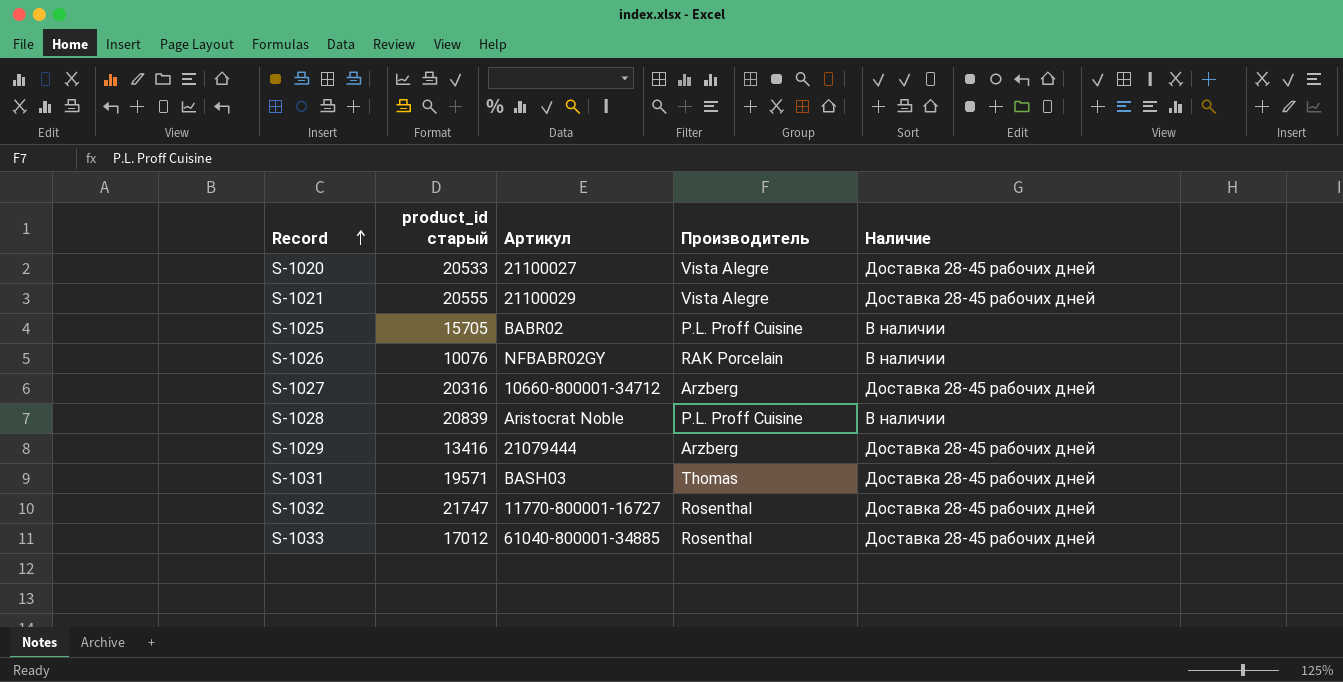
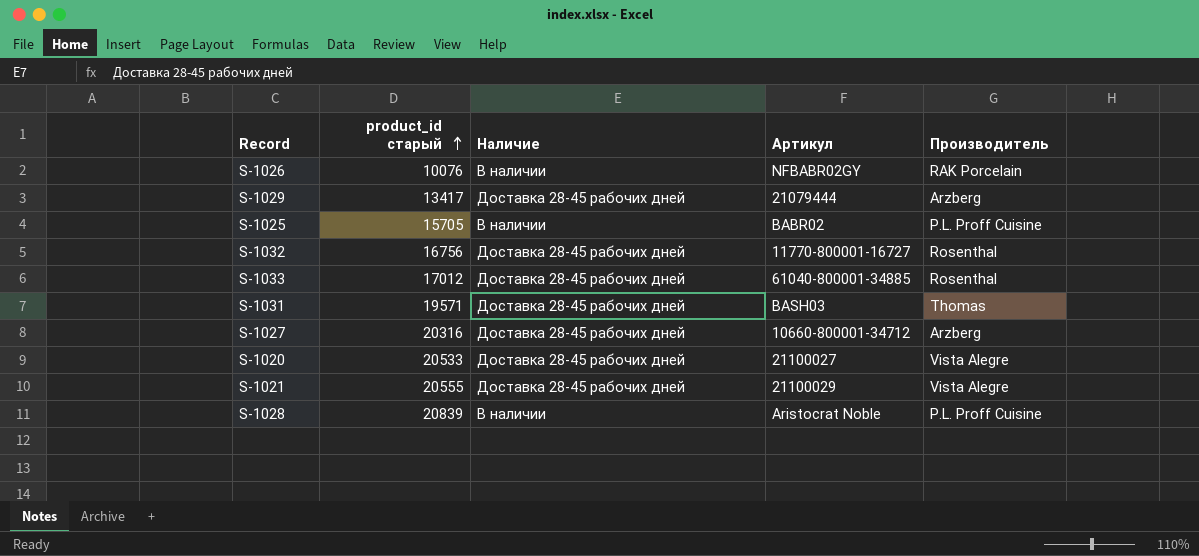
row order: Record ascending -> product_id старый ascending
column Наличие | position: 5 -> 3
S-1029 | product_id старый: 13416 -> 13417
S-1032 | product_id старый: 21747 -> 16756

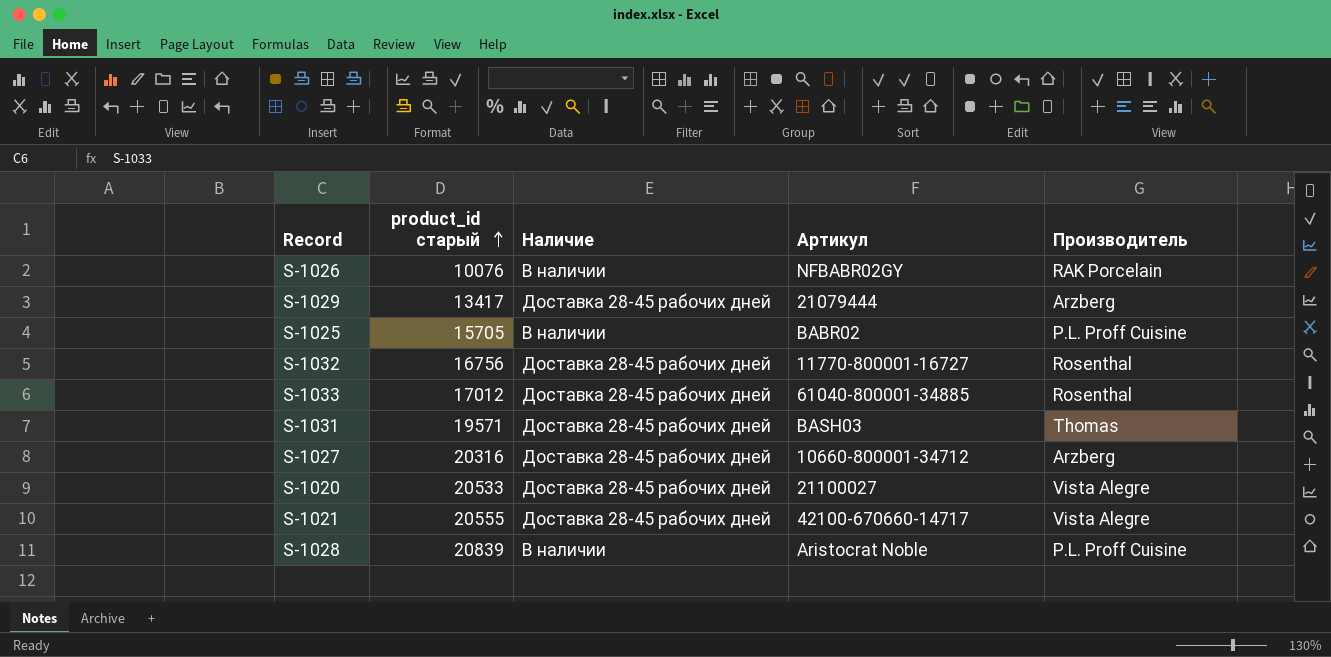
S-1021 | Артикул: 21100029 -> 42100-670660-14717

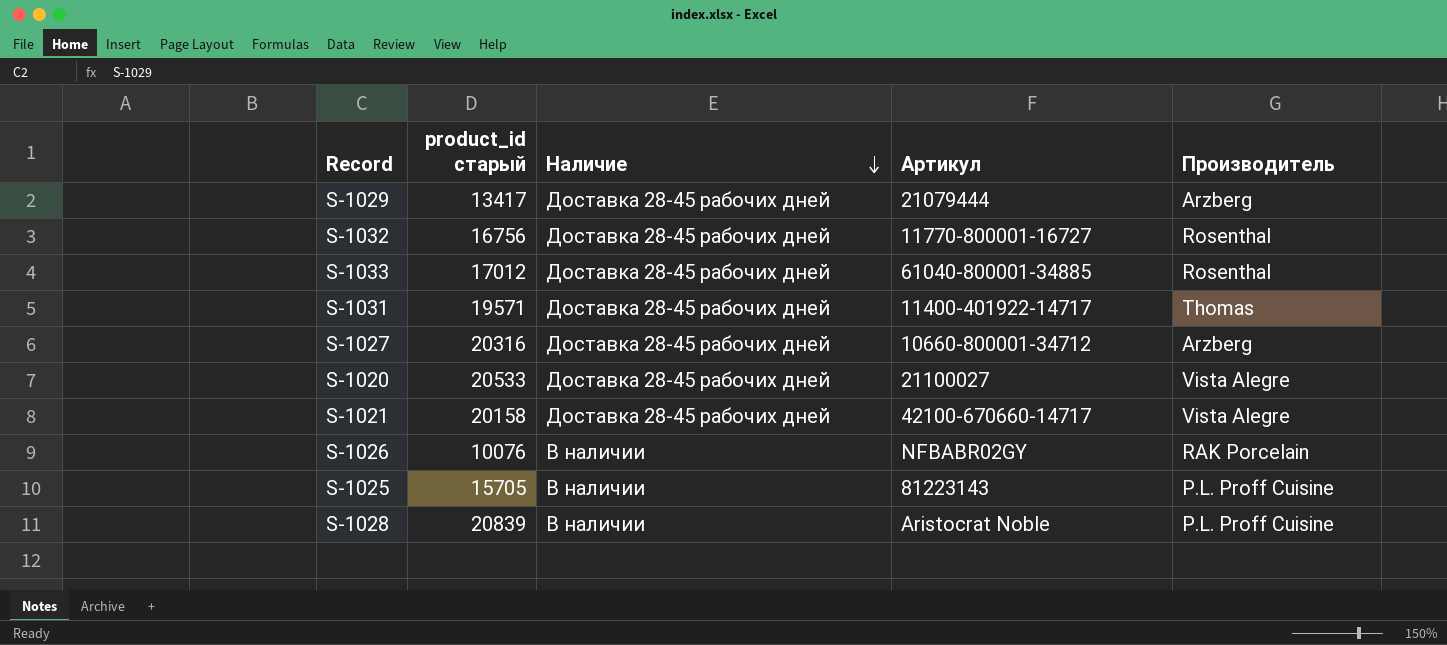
row order: product_id старый ascending -> Наличие descending
S-1031 | Артикул: BASH03 -> 11400-401922-14717
S-1021 | product_id старый: 20555 -> 20158
S-1025 | Артикул: BABR02 -> 81223143

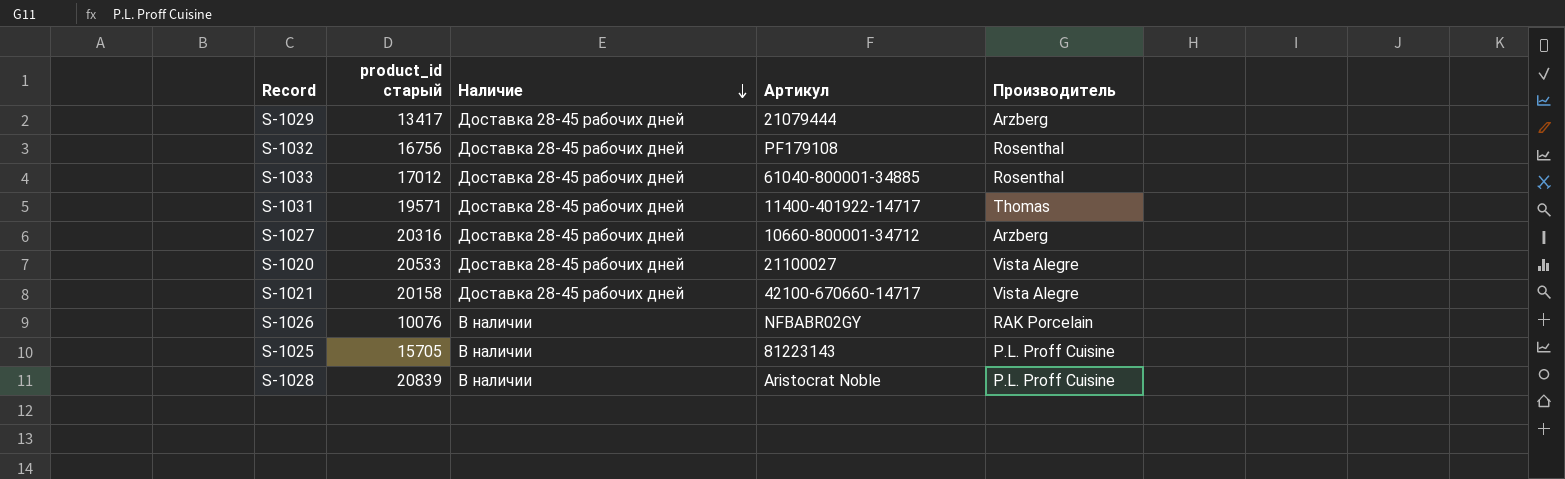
S-1032 | Артикул: 11770-800001-16727 -> PF179108

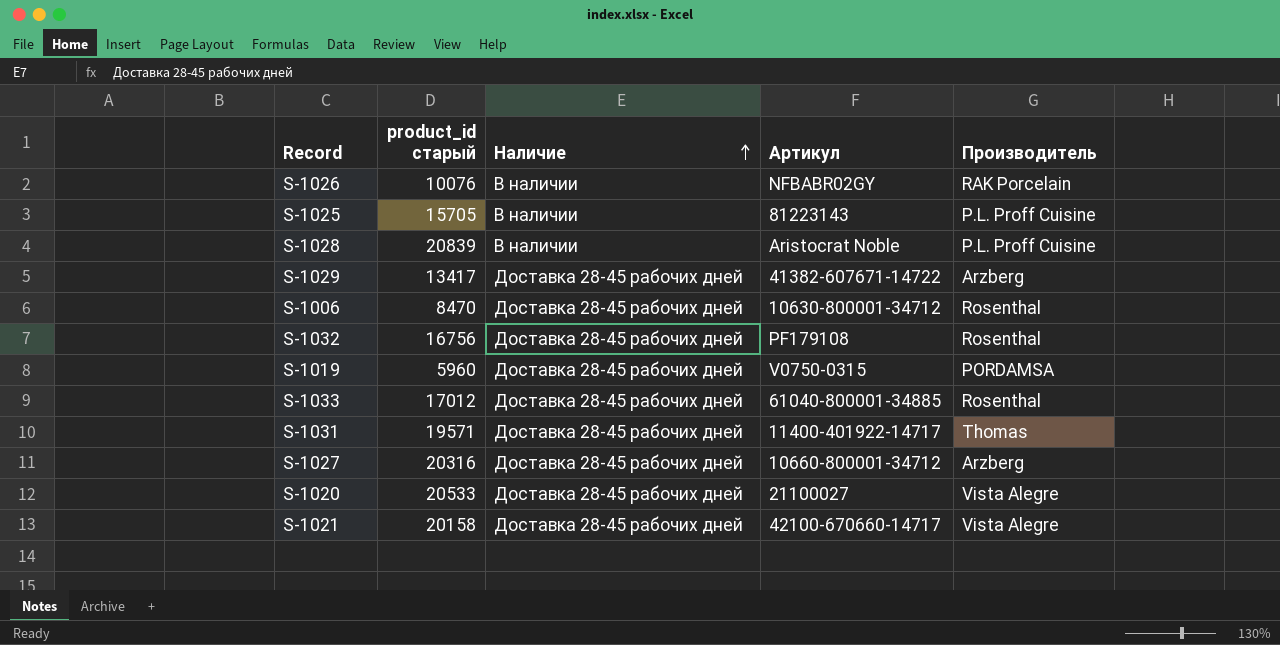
row order: Наличие descending -> Наличие ascending
S-1029 | Артикул: 21079444 -> 41382-607671-14722
row S-1006: none -> 8470 | Доставка 28-45 рабочих дней | 10630-800001-34712 | Rosenthal
row S-1019: none -> 5960 | Доставка 28-45 рабочих дней | V0750-0315 | PORDAMSA

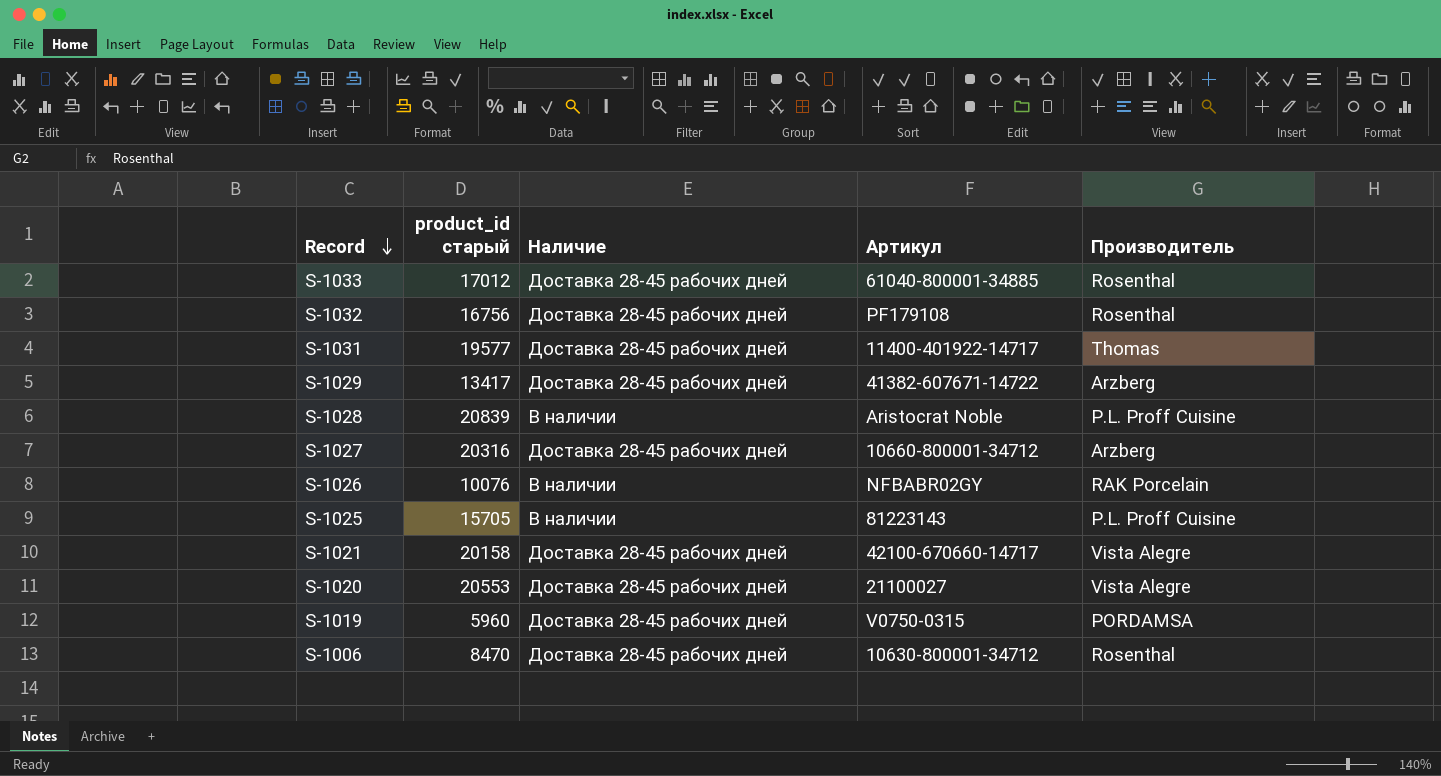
row order: Наличие ascending -> Record descending
S-1031 | product_id старый: 19571 -> 19577
S-1020 | product_id старый: 20533 -> 20553

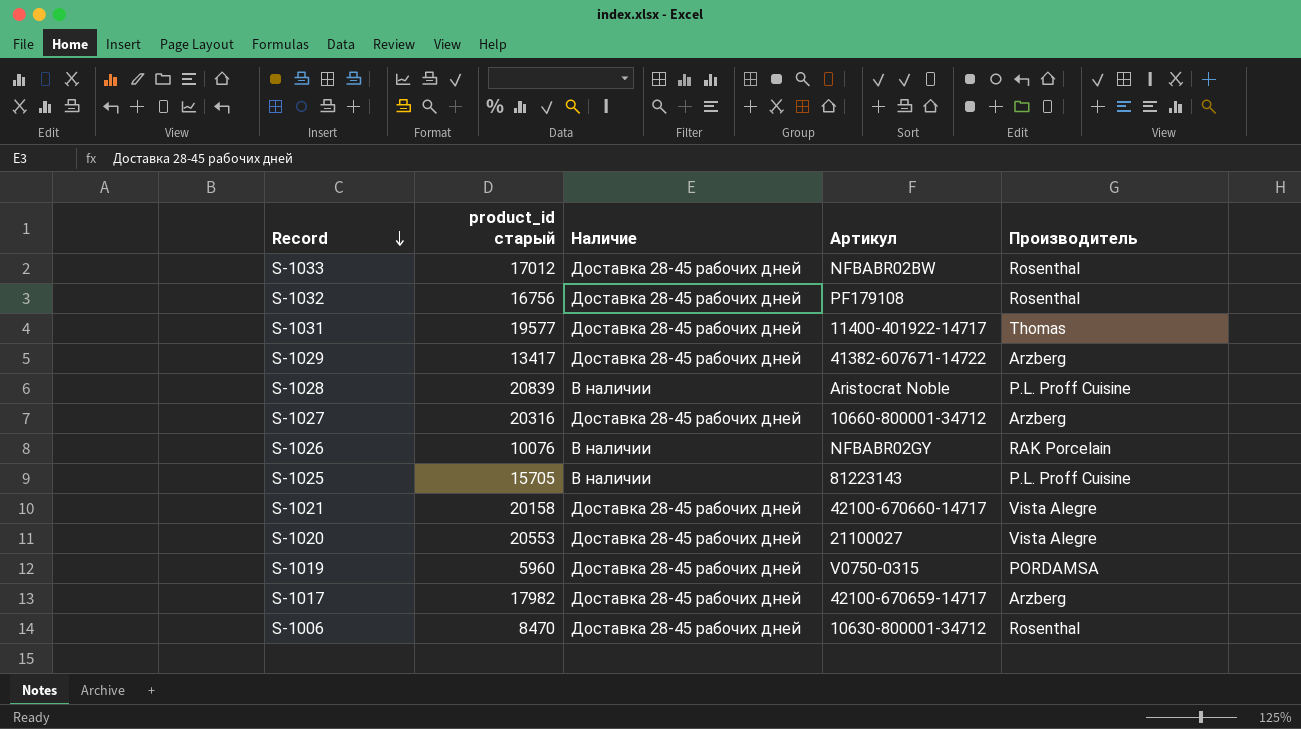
S-1033 | Артикул: 61040-800001-34885 -> NFBABR02BW
row S-1017: none -> 17982 | Доставка 28-45 рабочих дней | 42100-670659-14717 | Arzberg

